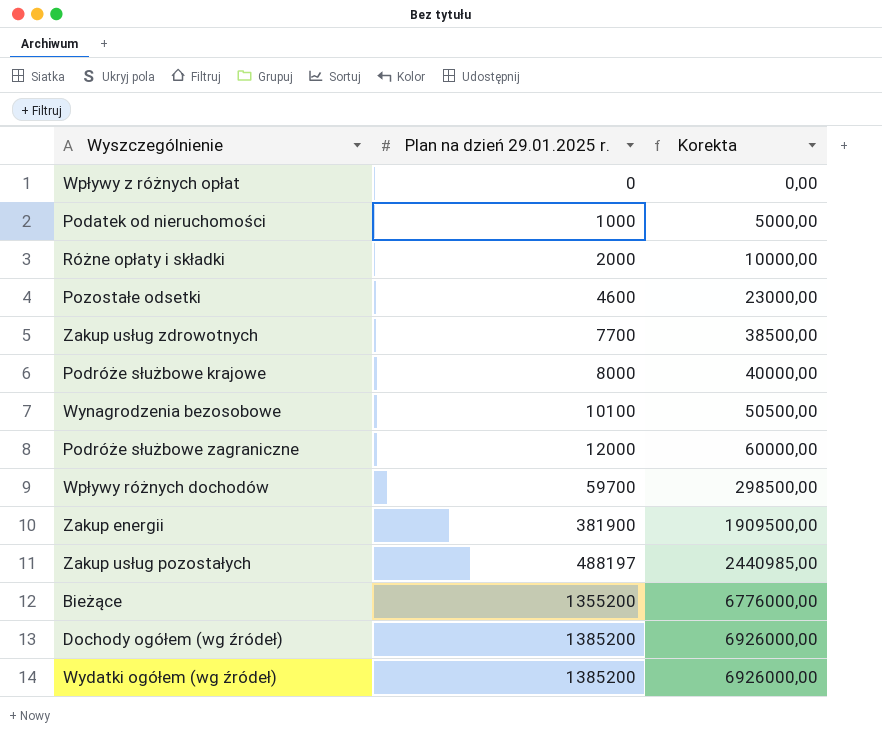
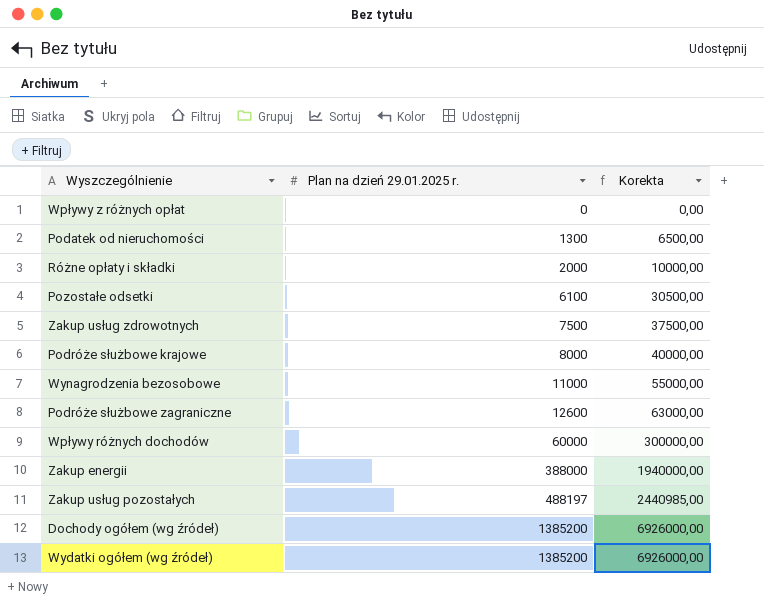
row Bieżące: 1355200 | 6776000,00 -> none
Podatek od nieruchomości | Plan na dzień 29.01.2025 r.: 1000 -> 1300
Podatek od nieruchomości | Korekta: 5000,00 -> 6500,00
Pozostałe odsetki | Plan na dzień 29.01.2025 r.: 4600 -> 6100
Pozostałe odsetki | Korekta: 23000,00 -> 30500,00
Zakup usług zdrowotnych | Plan na dzień 29.01.2025 r.: 7700 -> 7500
Zakup usług zdrowotnych | Korekta: 38500,00 -> 37500,00
Wynagrodzenia bezosobowe | Plan na dzień 29.01.2025 r.: 10100 -> 11000
Wynagrodzenia bezosobowe | Korekta: 50500,00 -> 55000,00
Podróże służbowe zagraniczne | Plan na dzień 29.01.2025 r.: 12000 -> 12600
Podróże służbowe zagraniczne | Korekta: 60000,00 -> 63000,00
Wpływy różnych dochodów | Plan na dzień 29.01.2025 r.: 59700 -> 60000
Wpływy różnych dochodów | Korekta: 298500,00 -> 300000,00
Zakup energii | Plan na dzień 29.01.2025 r.: 381900 -> 388000
Zakup energii | Korekta: 1909500,00 -> 1940000,00

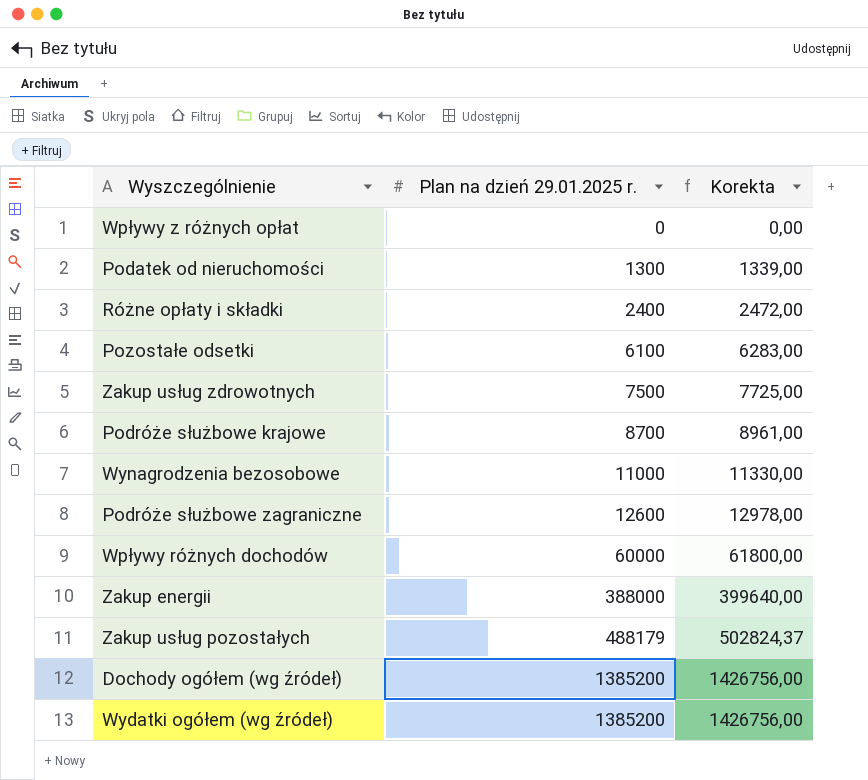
column Korekta | formula: [Plan na dzień 29.01.2025 r.] * 5 -> [Plan na dzień 29.01.2025 r.] * 1,03
Różne opłaty i składki | Plan na dzień 29.01.2025 r.: 2000 -> 2400
Podróże służbowe krajowe | Plan na dzień 29.01.2025 r.: 8000 -> 8700
Zakup usług pozostałych | Plan na dzień 29.01.2025 r.: 488197 -> 488179

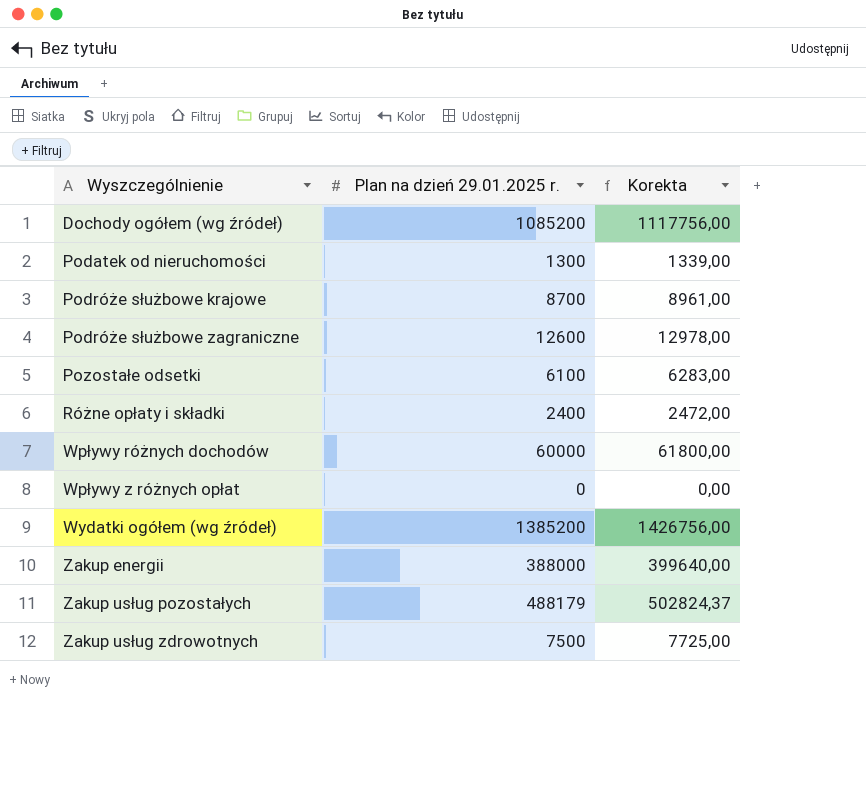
row order: Plan na dzień 29.01.2025 r. ascending -> Wyszczególnienie ascending
row Wynagrodzenia bezosobowe: 11000 | 11330,00 -> none
Dochody ogółem (wg źródeł) | Plan na dzień 29.01.2025 r.: 1385200 -> 1085200
Dochody ogółem (wg źródeł) | Korekta: 1426756,00 -> 1117756,00

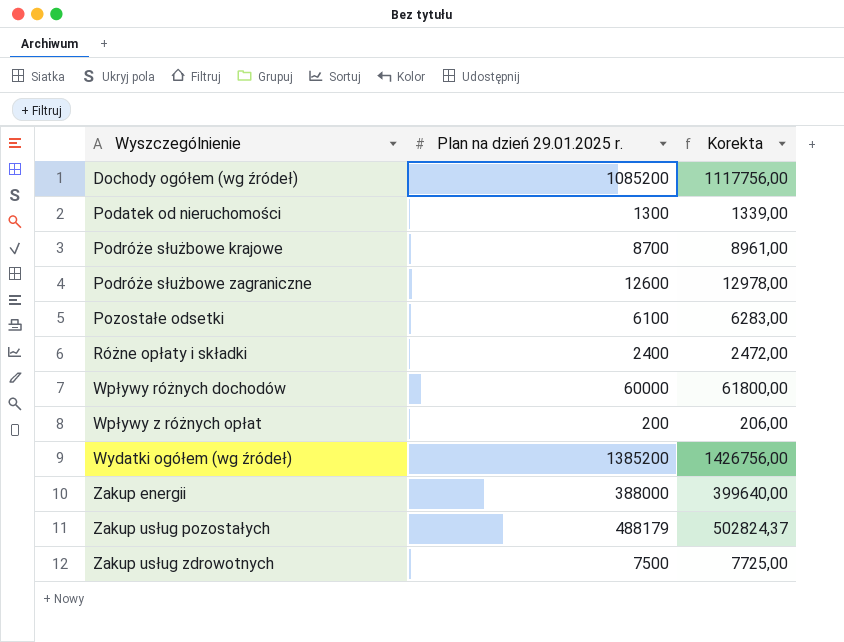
Wpływy z różnych opłat | Plan na dzień 29.01.2025 r.: 0 -> 200
Wpływy z różnych opłat | Korekta: 0,00 -> 206,00

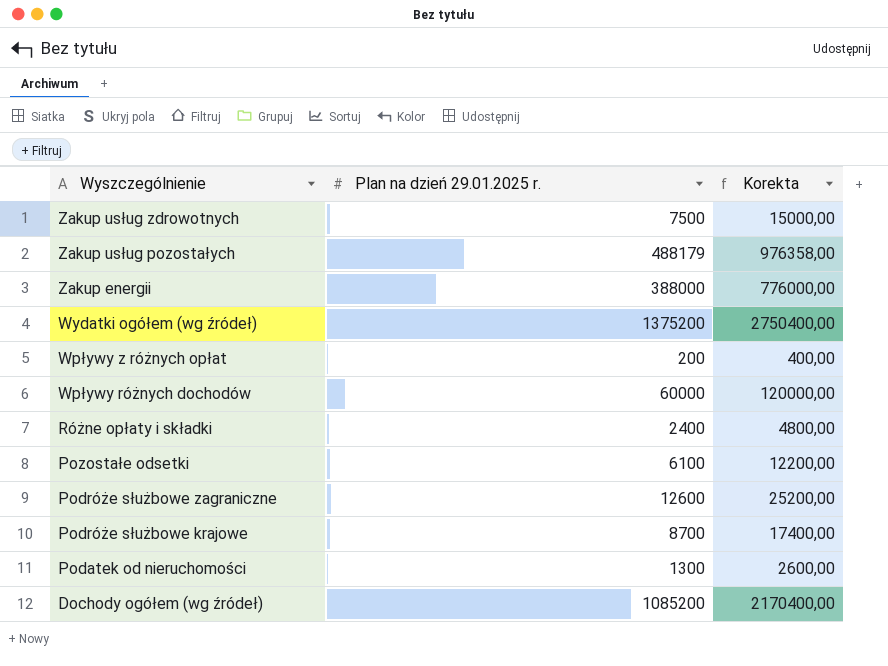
row order: Wyszczególnienie ascending -> Wyszczególnienie descending
column Korekta | formula: [Plan na dzień 29.01.2025 r.] * 1,03 -> [Plan na dzień 29.01.2025 r.] * 2
Wydatki ogółem (wg źródeł) | Plan na dzień 29.01.2025 r.: 1385200 -> 1375200

